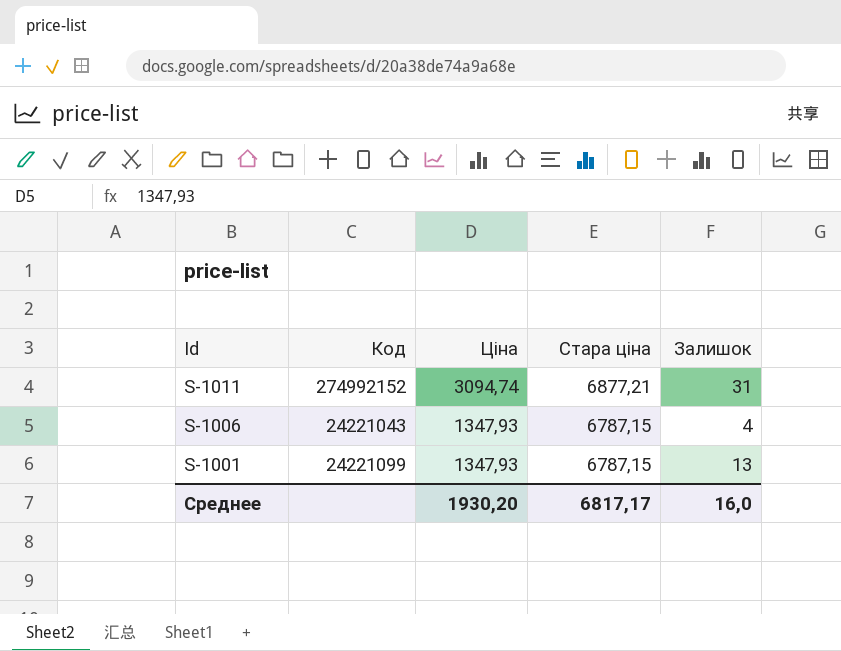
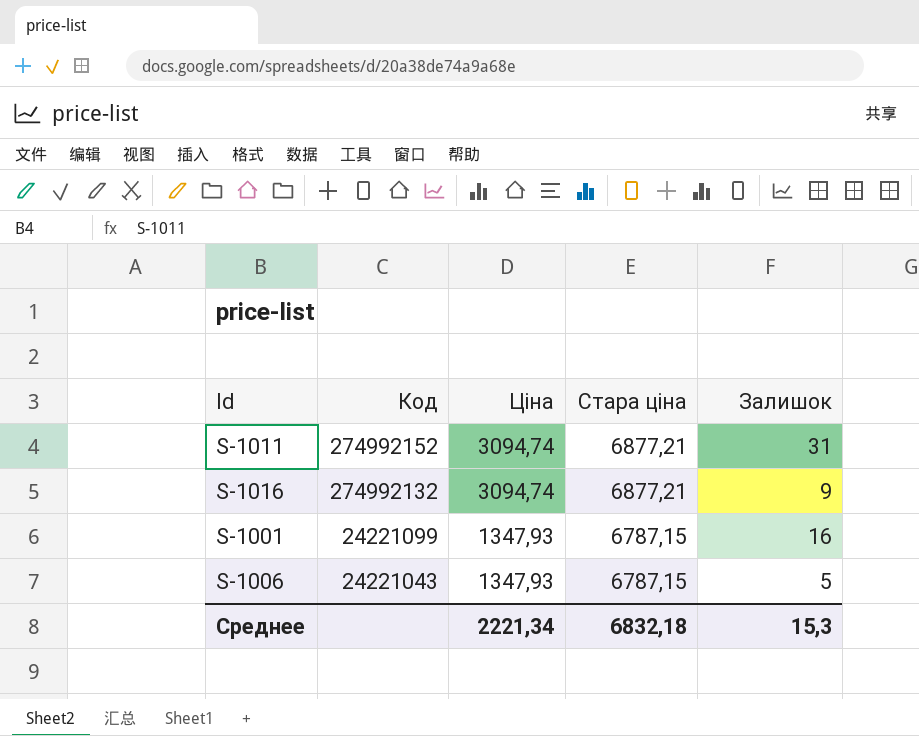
row order: Id descending -> Код descending
row S-1016: none -> 274992132 | 3094,74 | 6877,21 | 9
S-1001 | Залишок: 13 -> 16
S-1006 | Залишок: 4 -> 5
Среднее | Ціна: 1930,20 -> 2221,34
Среднее | Стара ціна: 6817,17 -> 6832,18
Среднее | Залишок: 16,0 -> 15,3

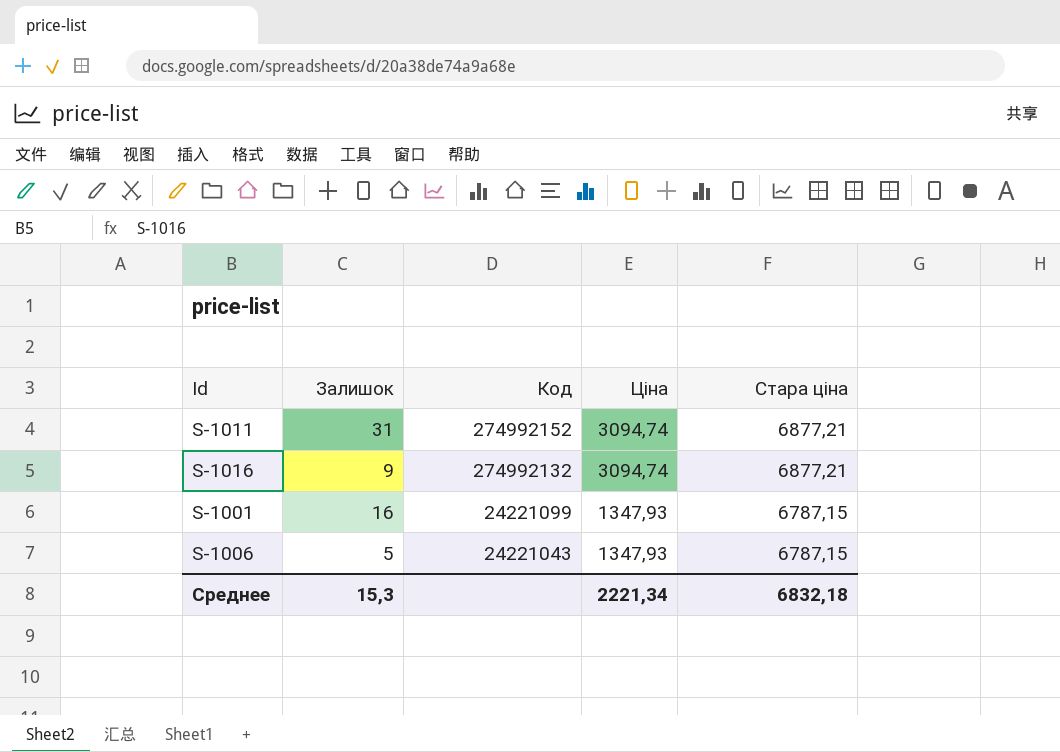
column Залишок | position: 5 -> 2

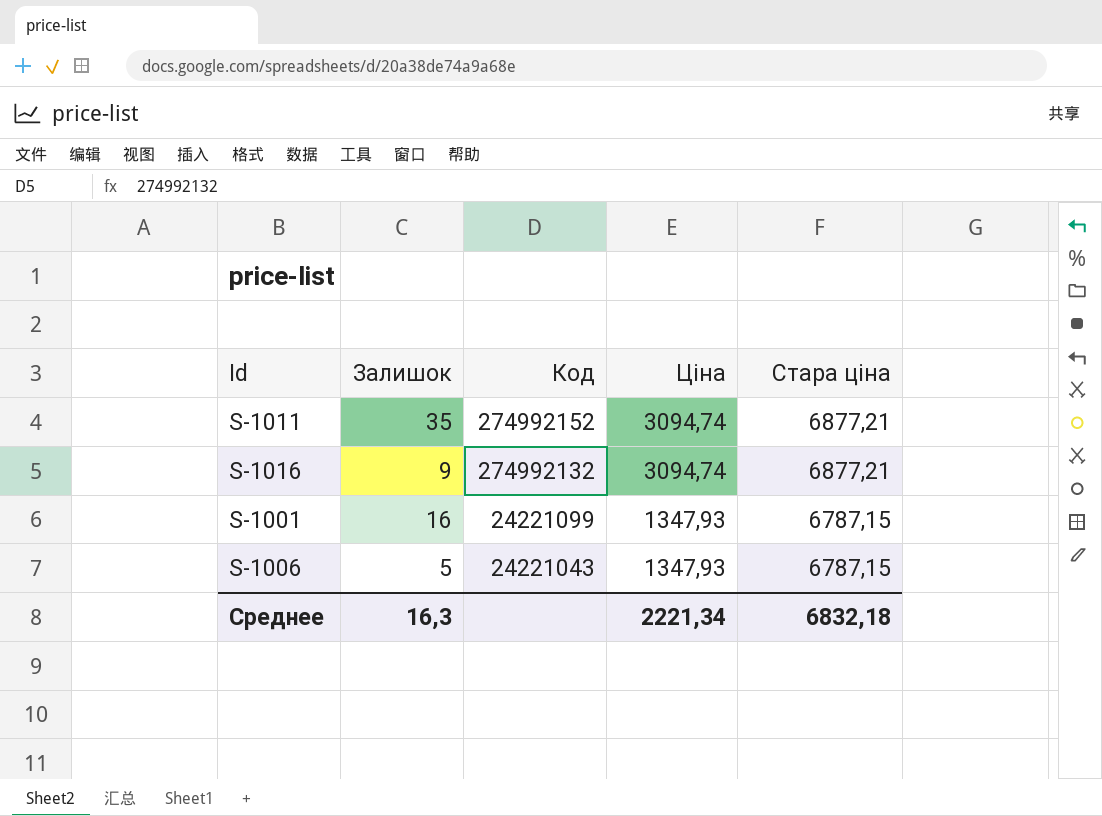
S-1011 | Залишок: 31 -> 35
Среднее | Залишок: 15,3 -> 16,3

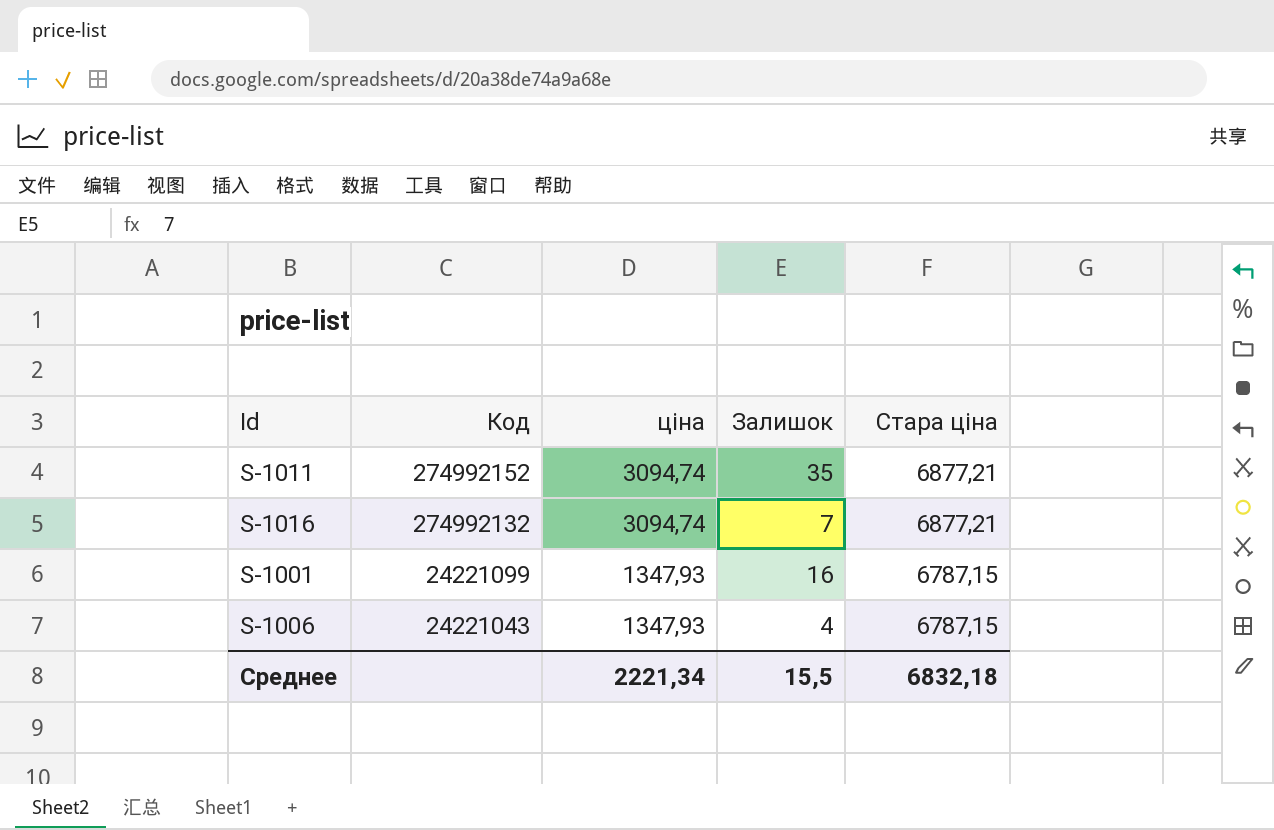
column name: Ціна -> ціна
column Залишок | position: 2 -> 4
S-1016 | Залишок: 9 -> 7
S-1006 | Залишок: 5 -> 4
Среднее | Залишок: 16,3 -> 15,5

